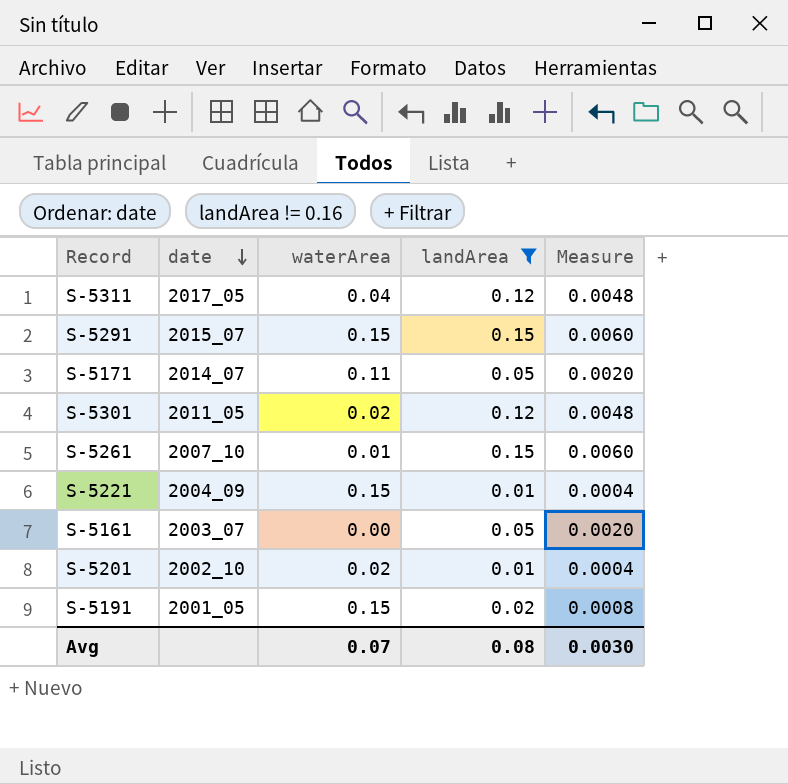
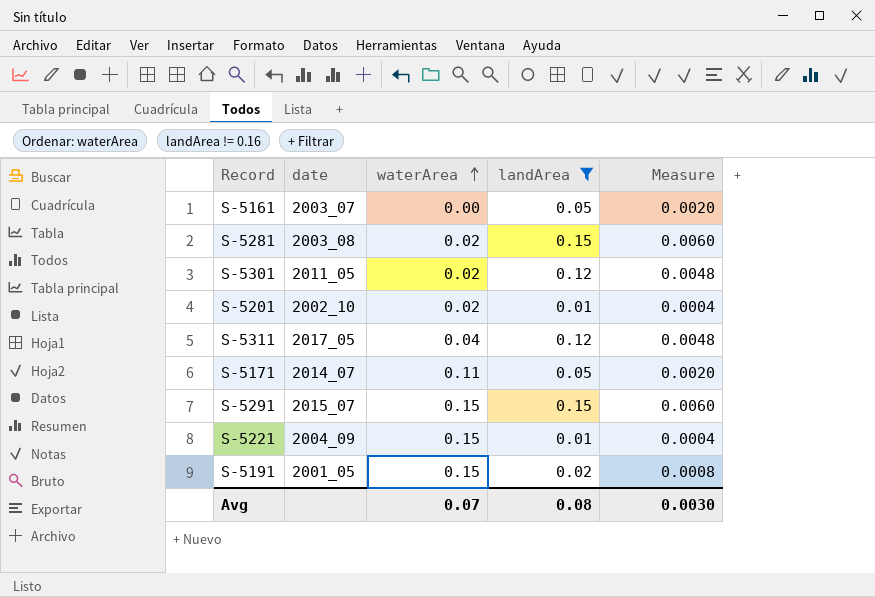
row order: date descending -> waterArea ascending
row S-5261: 2007_10 | 0.01 | 0.15 | 0.0060 -> none
row S-5281: none -> 2003_08 | 0.02 | 0.15 | 0.0060

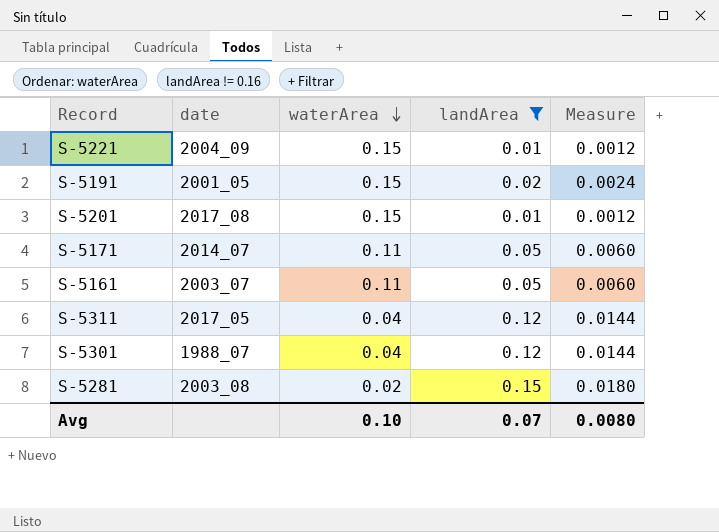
row order: waterArea ascending -> waterArea descending
column Measure | formula: [landArea] * 0.04 -> [landArea] * 0.12
row S-5291: 2015_07 | 0.15 | 0.15 | 0.0060 -> none
S-5201 | date: 2002_10 -> 2017_08
S-5201 | waterArea: 0.02 -> 0.15
S-5161 | waterArea: 0.00 -> 0.11
S-5301 | date: 2011_05 -> 1988_07
S-5301 | waterArea: 0.02 -> 0.04
Avg | waterArea: 0.07 -> 0.10
Avg | landArea: 0.08 -> 0.07
Avg | Measure: 0.0030 -> 0.0080

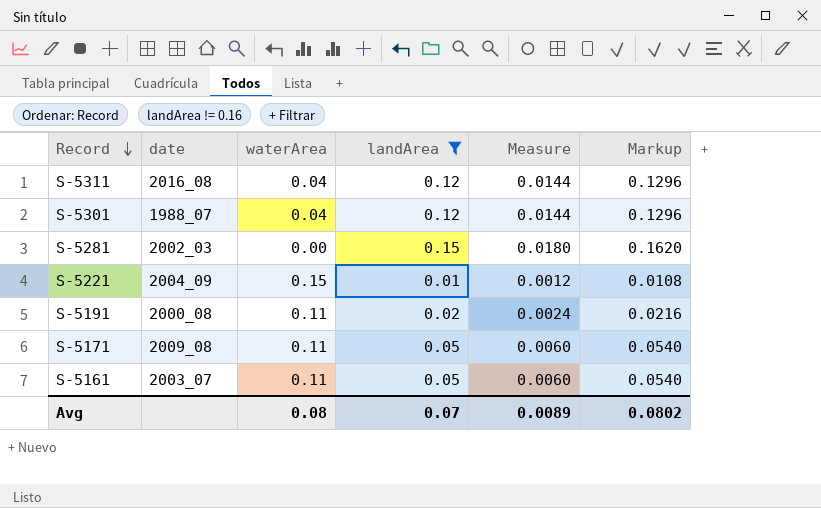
row order: waterArea descending -> Record descending
column Markup | formula: none -> [landArea] * 1.08
row S-5201: 2017_08 | 0.15 | 0.01 | 0.0012 -> none
S-5311 | date: 2017_05 -> 2016_08
S-5281 | date: 2003_08 -> 2002_03
S-5281 | waterArea: 0.02 -> 0.00
S-5191 | date: 2001_05 -> 2000_08
S-5191 | waterArea: 0.15 -> 0.11
S-5171 | date: 2014_07 -> 2009_08
Avg | waterArea: 0.10 -> 0.08
Avg | Measure: 0.0080 -> 0.0089

